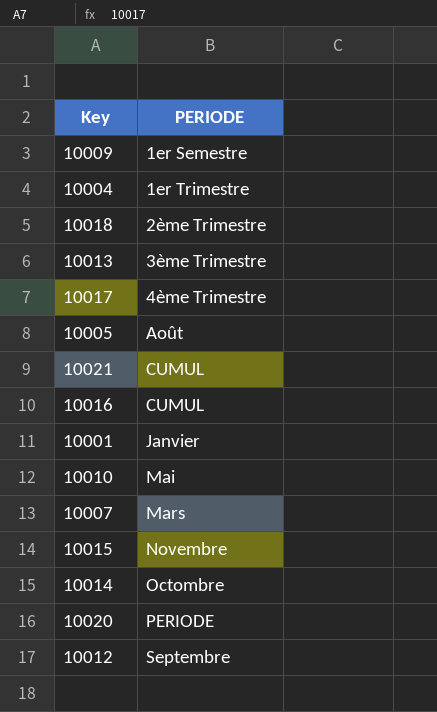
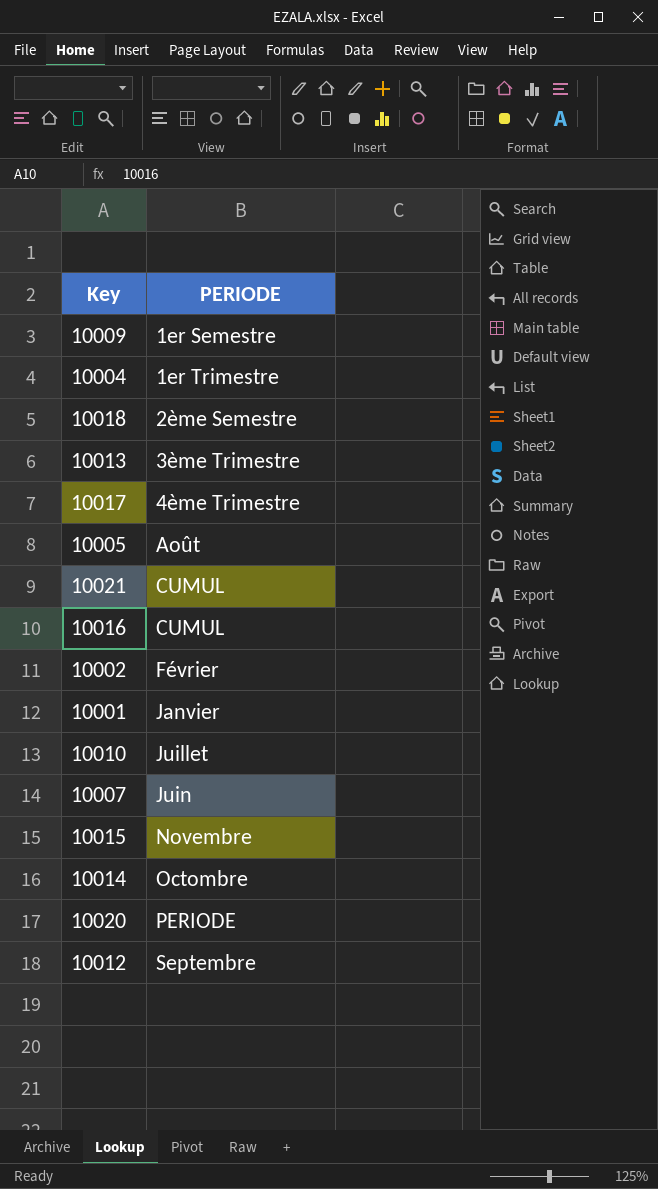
10018 | PERIODE: 2ème Trimestre -> 2ème Semestre
row 10002: none -> Février
10010 | PERIODE: Mai -> Juillet
10007 | PERIODE: Mars -> Juin

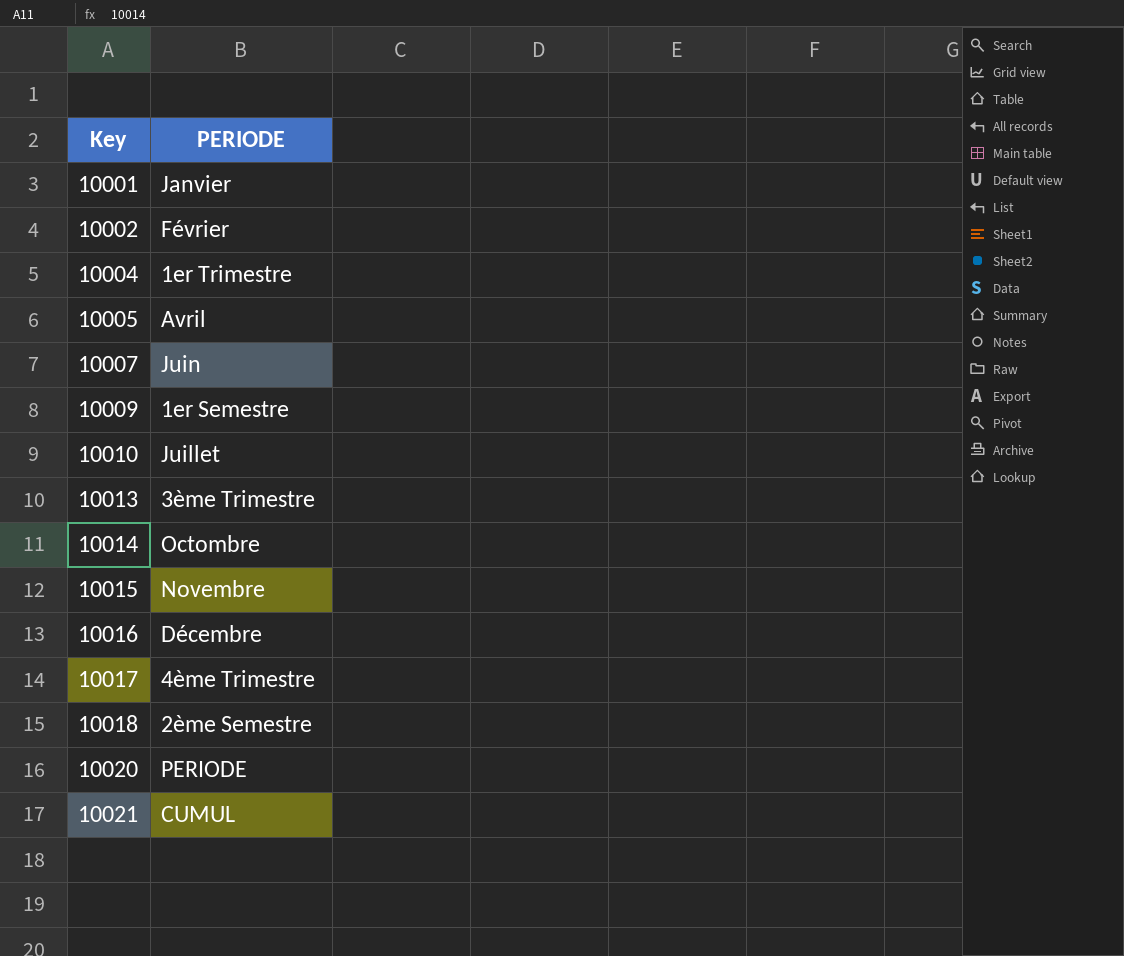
row order: PERIODE ascending -> Key ascending
row 10012: Septembre -> none
10005 | PERIODE: Août -> Avril
10016 | PERIODE: CUMUL -> Décembre

